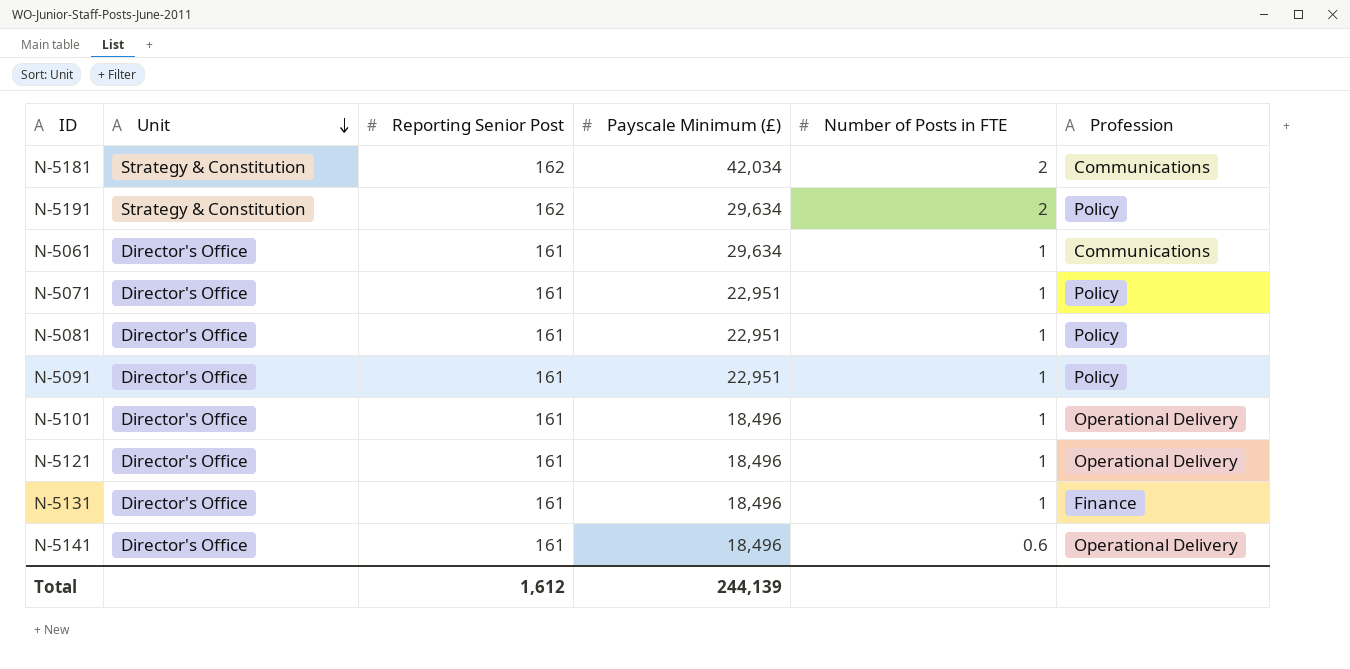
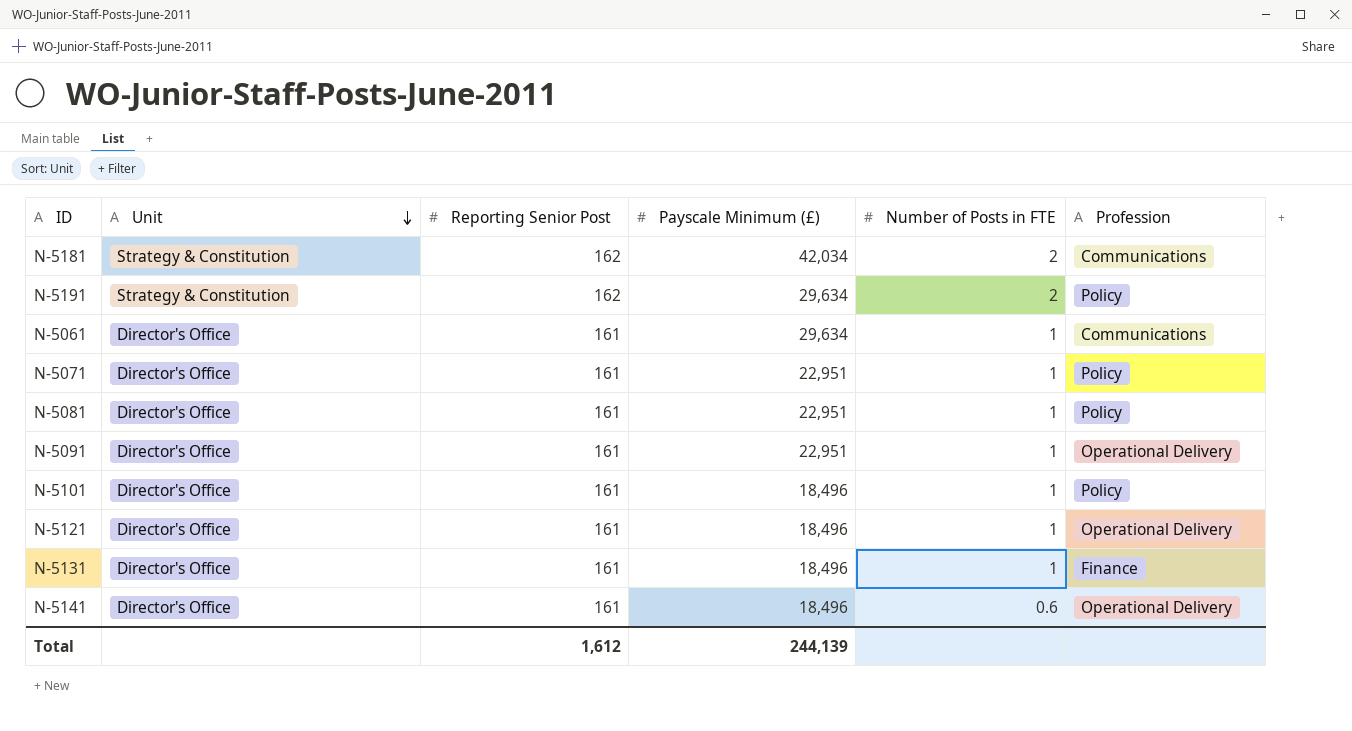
N-5091 | Profession: Policy -> Operational Delivery
N-5101 | Profession: Operational Delivery -> Policy

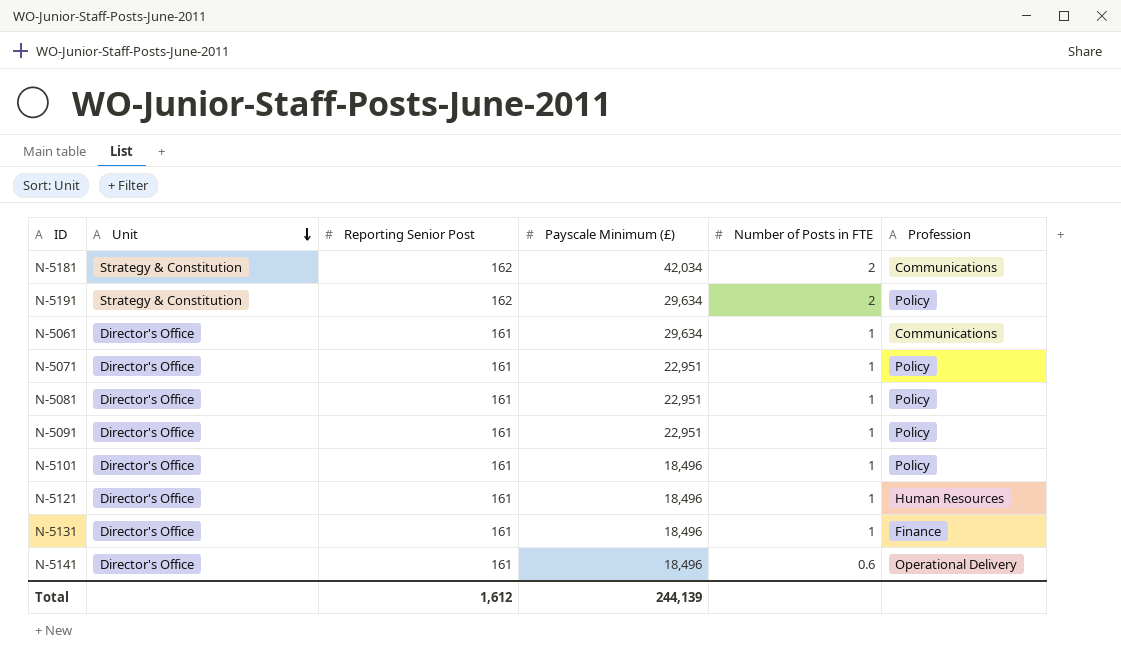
N-5091 | Profession: Operational Delivery -> Policy
N-5121 | Profession: Operational Delivery -> Human Resources

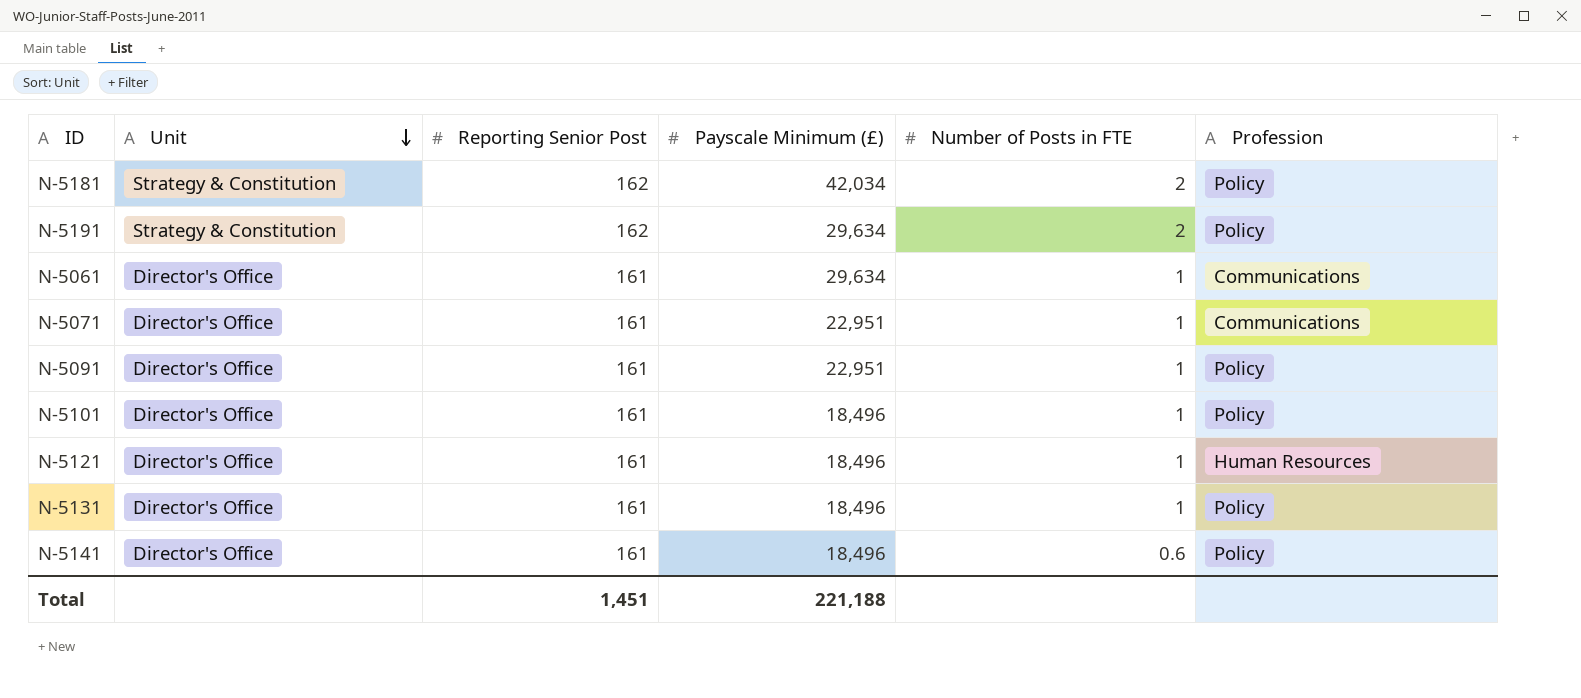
row N-5081: Director's Office | 161 | 22,951 | 1 | Policy -> none
N-5181 | Profession: Communications -> Policy
N-5071 | Profession: Policy -> Communications
N-5131 | Profession: Finance -> Policy
N-5141 | Profession: Operational Delivery -> Policy
Total | Reporting Senior Post: 1,612 -> 1,451
Total | Payscale Minimum (£): 244,139 -> 221,188

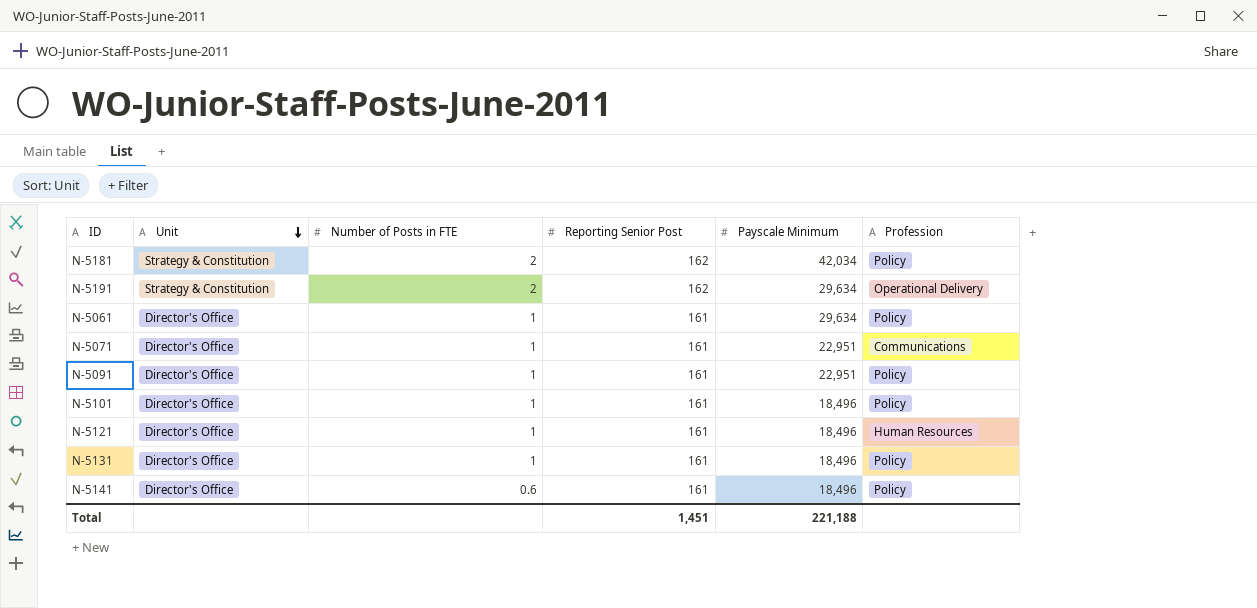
column Number of Posts in FTE | position: 5 -> 3
column name: Payscale Minimum (£) -> Payscale Minimum
N-5191 | Profession: Policy -> Operational Delivery
N-5061 | Profession: Communications -> Policy

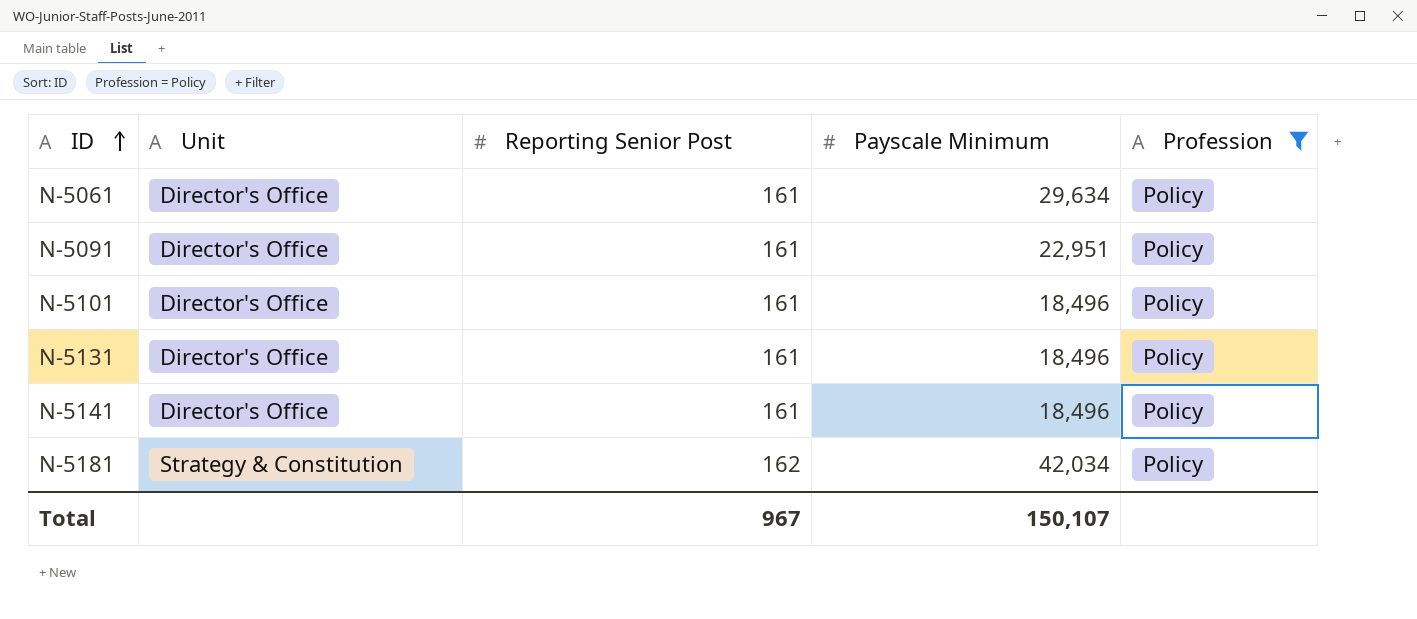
filter: none -> Profession = Policy
row order: Unit descending -> ID ascending
column Number of Posts in FTE | position: 3 -> none
Total | Reporting Senior Post: 1,451 -> 967
Total | Payscale Minimum: 221,188 -> 150,107

